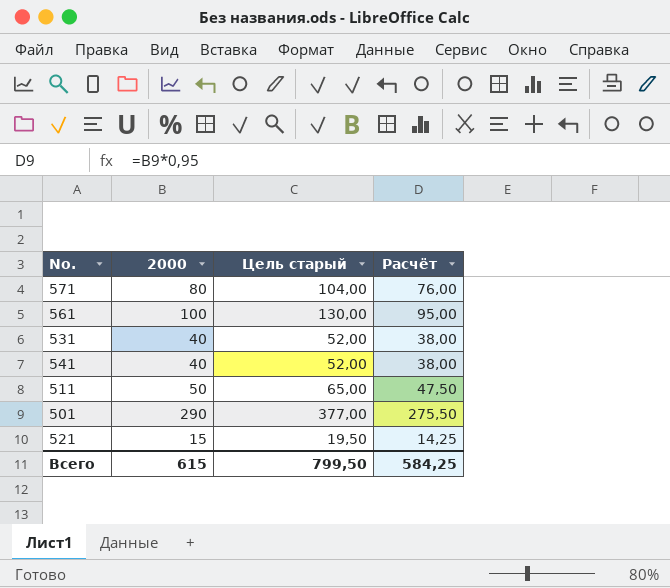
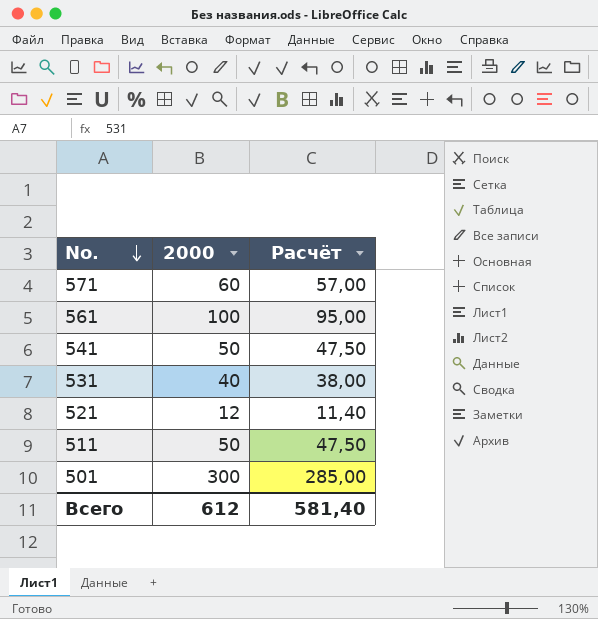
row order: none -> No. descending
column Цель старый | formula: [2000] * 1,3 -> none
571 | 2000: 80 -> 60
571 | Расчёт: 76,00 -> 57,00
541 | 2000: 40 -> 50
541 | Расчёт: 38,00 -> 47,50
521 | 2000: 15 -> 12
521 | Расчёт: 14,25 -> 11,40
501 | 2000: 290 -> 300
501 | Расчёт: 275,50 -> 285,00
Всего | 2000: 615 -> 612
Всего | Расчёт: 584,25 -> 581,40

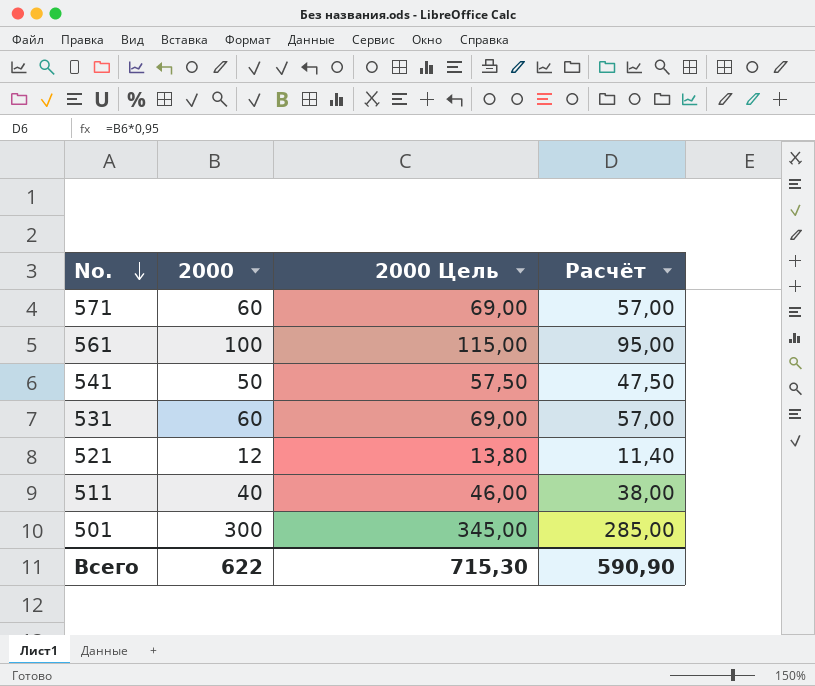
column 2000 Цель | formula: none -> [2000] * 1,15
531 | 2000: 40 -> 60
531 | Расчёт: 38,00 -> 57,00
511 | 2000: 50 -> 40
511 | Расчёт: 47,50 -> 38,00
Всего | 2000: 612 -> 622
Всего | Расчёт: 581,40 -> 590,90

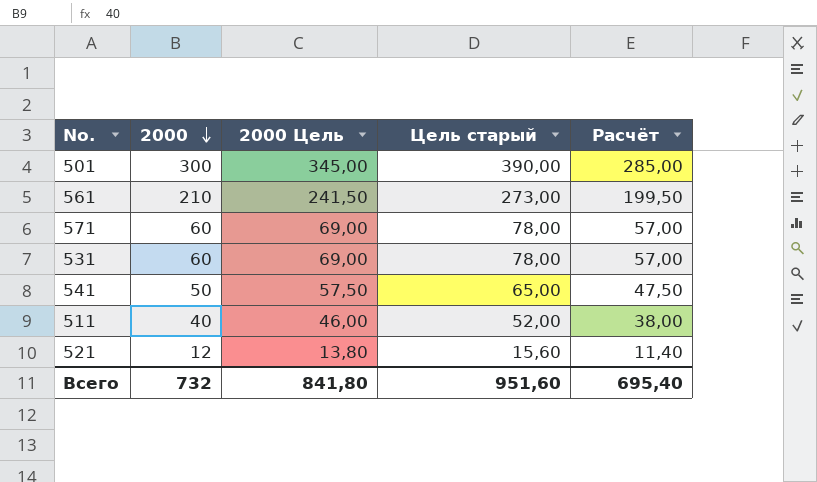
row order: No. descending -> 2000 descending
column Цель старый | formula: none -> [2000] * 1,3
561 | 2000: 100 -> 210
561 | 2000 Цель: 115,00 -> 241,50
561 | Расчёт: 95,00 -> 199,50
Всего | 2000: 622 -> 732
Всего | 2000 Цель: 715,30 -> 841,80
Всего | Расчёт: 590,90 -> 695,40

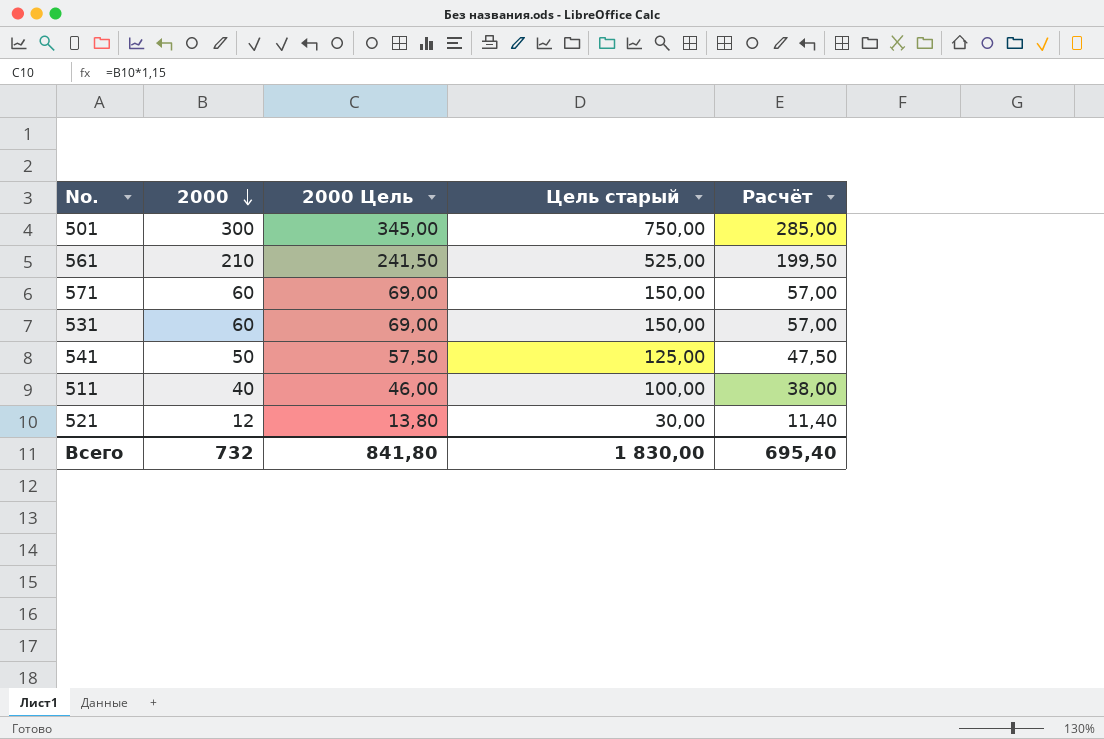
column Цель старый | formula: [2000] * 1,3 -> [2000] * 2,5
Всего | Цель старый: 951,60 -> 1 830,00

